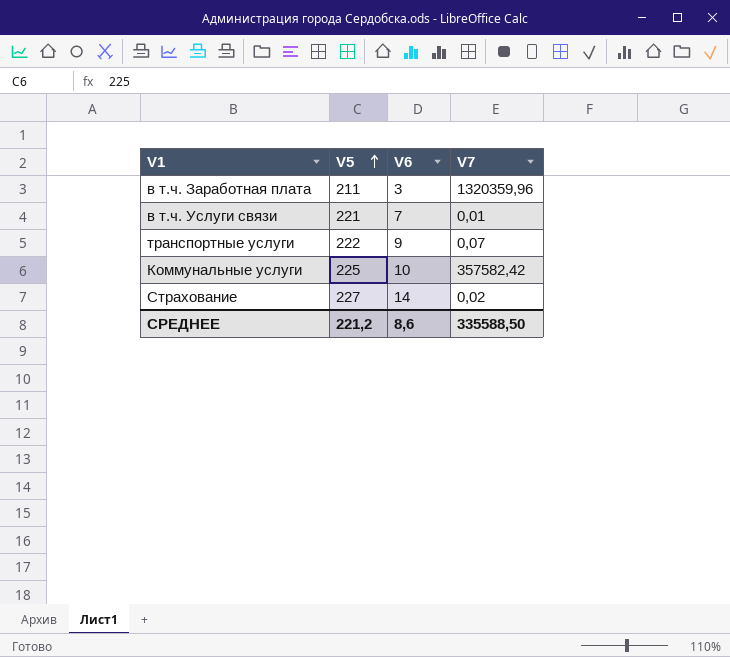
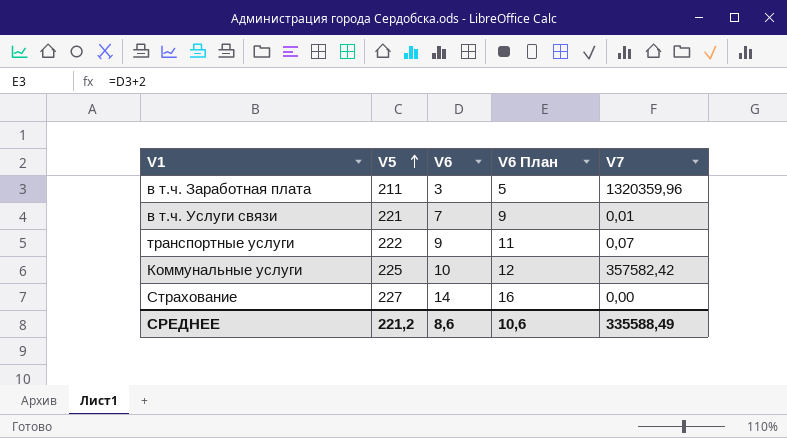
column V6 План | formula: none -> [V6] + 2
Страхование | V7: 0,02 -> 0,00
СРЕДНЕЕ | V7: 335588,50 -> 335588,49

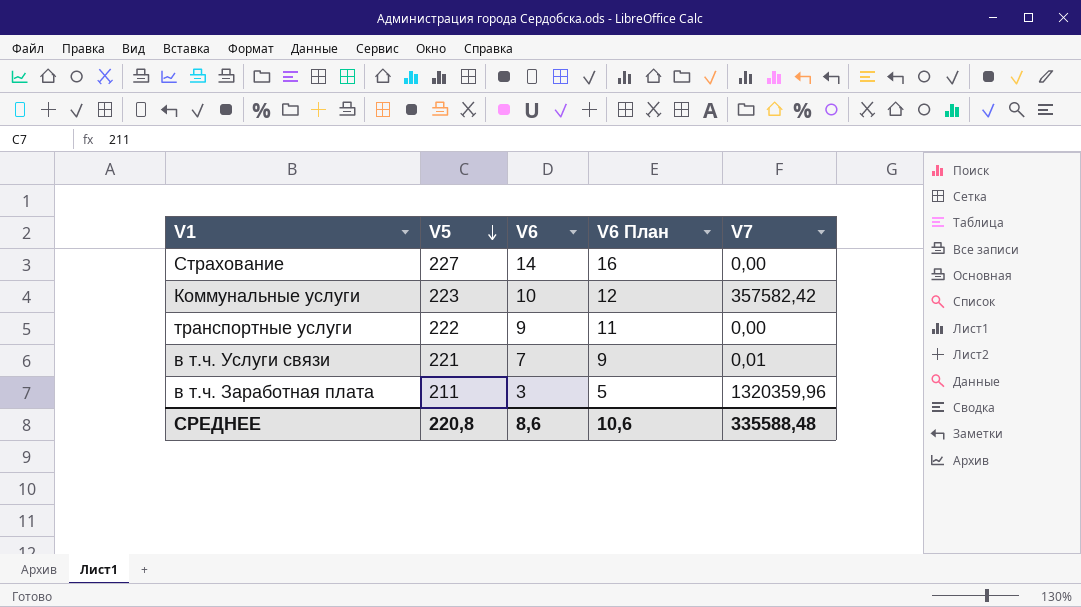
row order: V5 ascending -> V5 descending
Коммунальные услуги | V5: 225 -> 223
транспортные услуги | V7: 0,07 -> 0,00
СРЕДНЕЕ | V5: 221,2 -> 220,8
СРЕДНЕЕ | V7: 335588,49 -> 335588,48

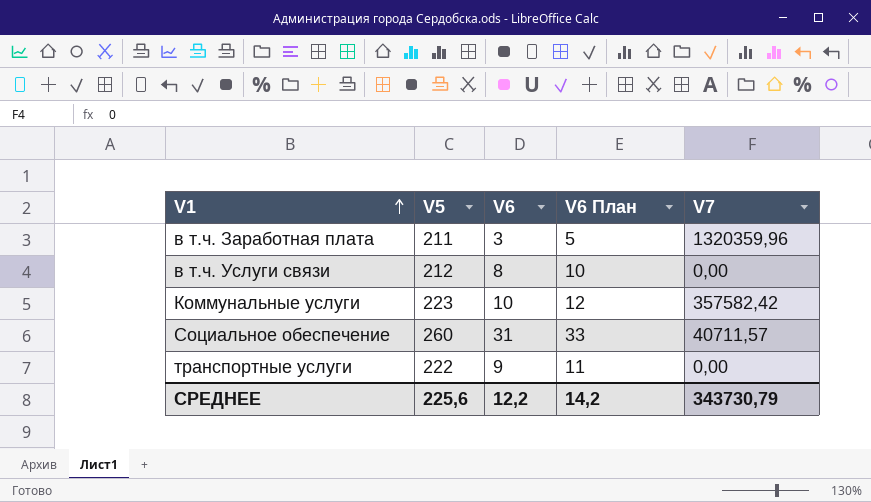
row order: V5 descending -> V1 ascending
row Страхование: 227 | 14 | 16 | 0,00 -> none
в т.ч. Услуги связи | V5: 221 -> 212
в т.ч. Услуги связи | V6: 7 -> 8
в т.ч. Услуги связи | V6 План: 9 -> 10
в т.ч. Услуги связи | V7: 0,01 -> 0,00
row Социальное обеспечение: none -> 260 | 31 | 33 | 40711,57
СРЕДНЕЕ | V5: 220,8 -> 225,6
СРЕДНЕЕ | V6: 8,6 -> 12,2
СРЕДНЕЕ | V6 План: 10,6 -> 14,2
СРЕДНЕЕ | V7: 335588,48 -> 343730,79

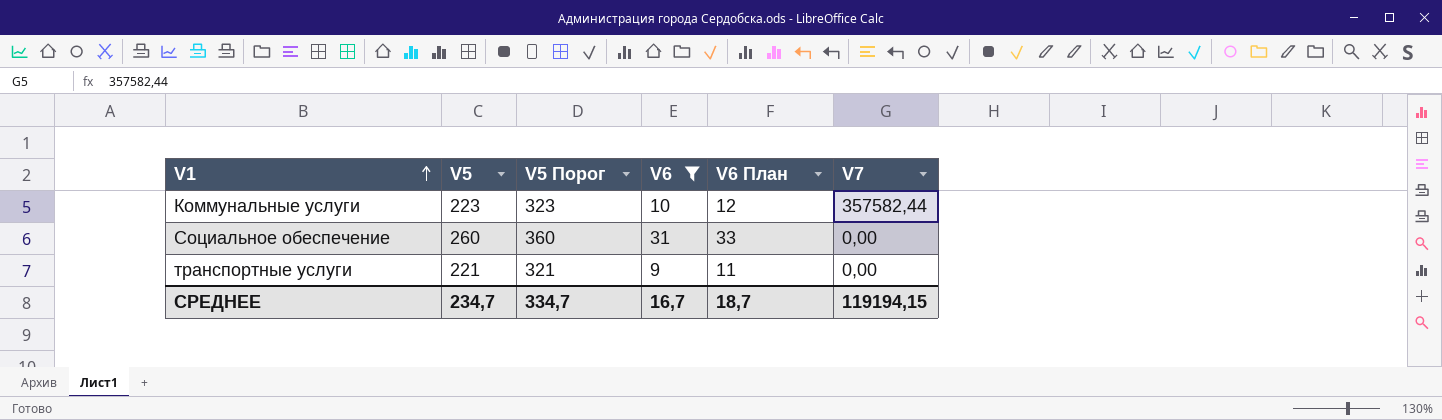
filter: none -> V6 >= 9
column V5 Порог | formula: none -> [V5] + 100
Коммунальные услуги | V7: 357582,42 -> 357582,44
Социальное обеспечение | V7: 40711,57 -> 0,00
транспортные услуги | V5: 222 -> 221
СРЕДНЕЕ | V5: 225,6 -> 234,7
СРЕДНЕЕ | V6: 12,2 -> 16,7
СРЕДНЕЕ | V6 План: 14,2 -> 18,7
СРЕДНЕЕ | V7: 343730,79 -> 119194,15

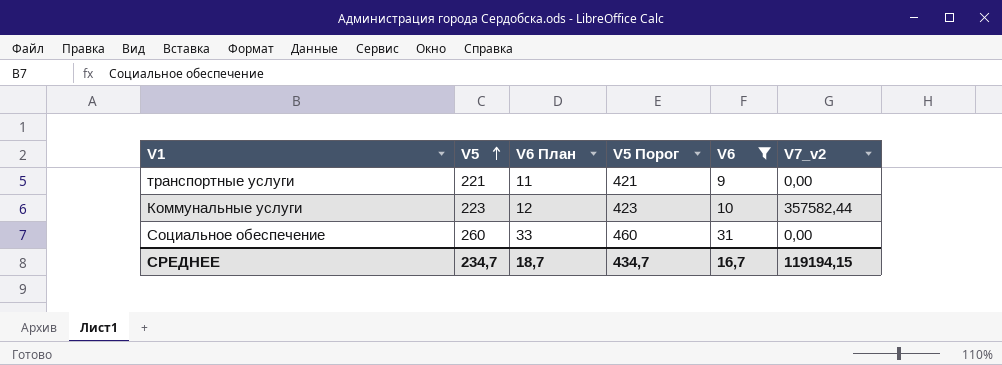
row order: V1 ascending -> V5 ascending
column V6 План | position: 5 -> 3
column V5 Порог | formula: [V5] + 100 -> [V5] + 200
column name: V7 -> V7_v2
СРЕДНЕЕ | V5 Порог: 334,7 -> 434,7

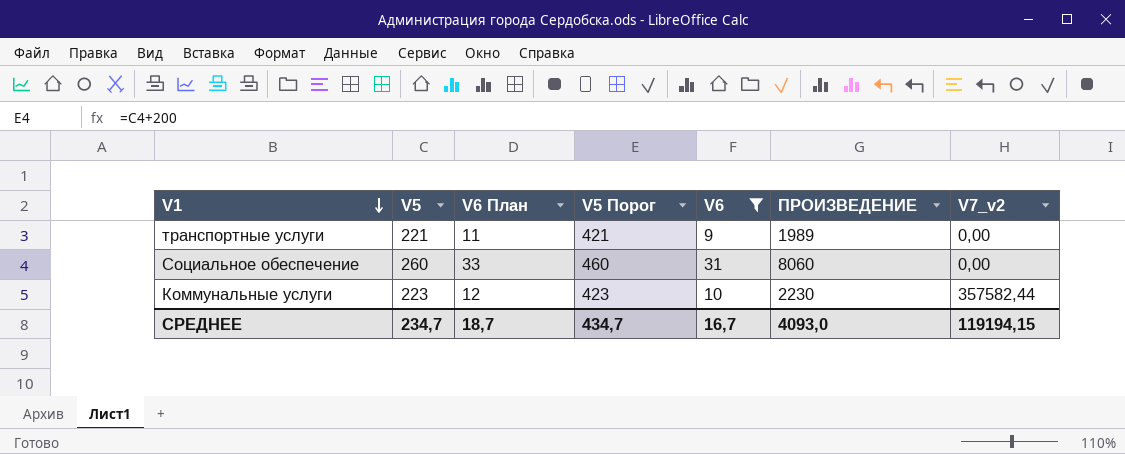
row order: V5 ascending -> V1 descending
column ПРОИЗВЕДЕНИЕ | formula: none -> [V5] * [V6]

